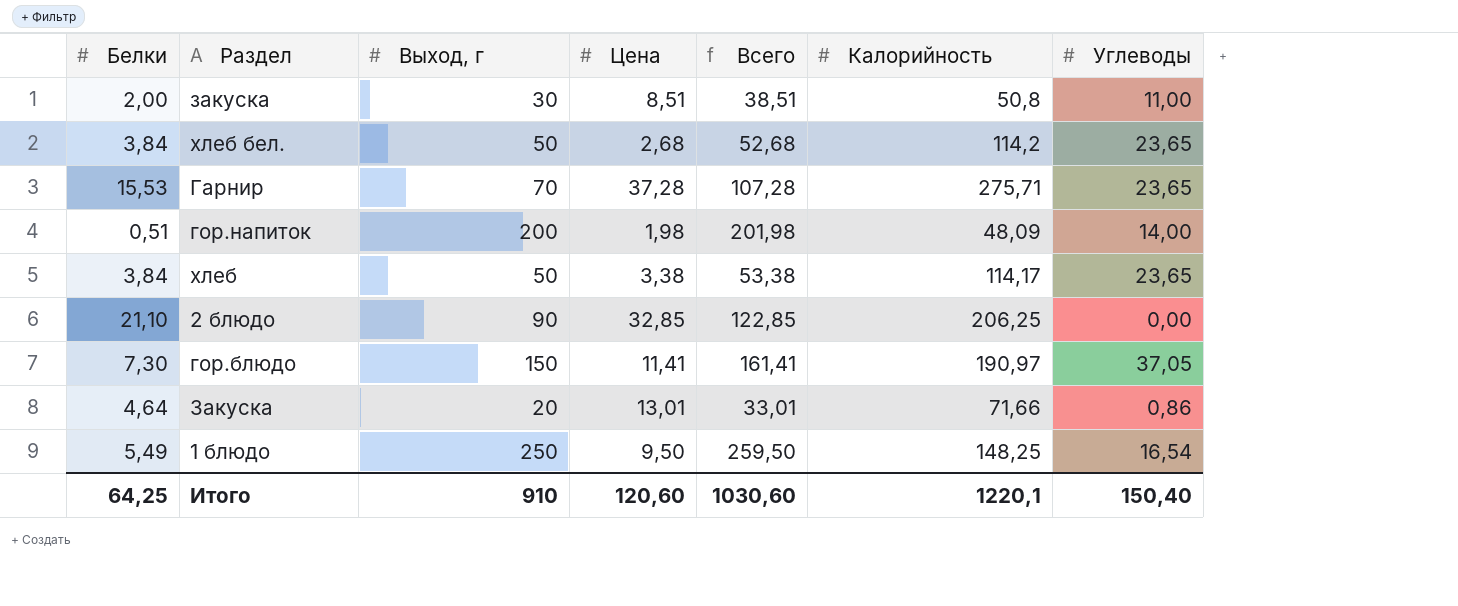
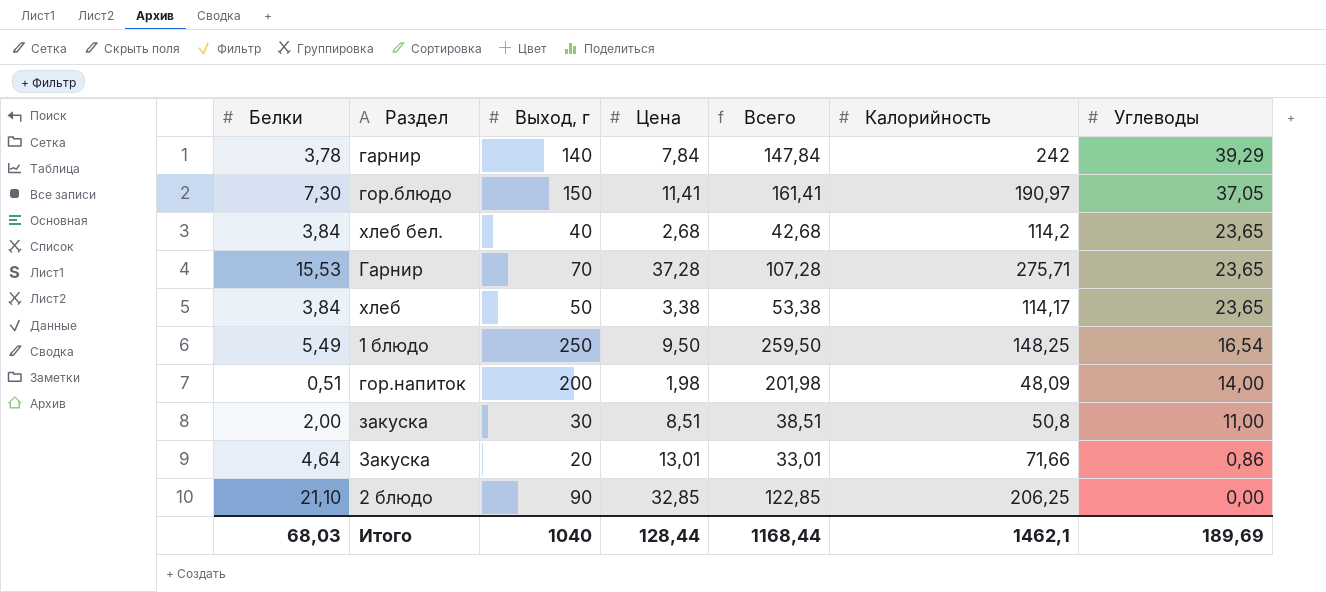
row order: none -> Углеводы descending
row гарнир: none -> 3,78 | 140 | 7,84 | 147,84 | 242 | 39,29
хлеб бел. | Выход, г: 50 -> 40
хлеб бел. | Всего: 52,68 -> 42,68
Итого | Белки: 64,25 -> 68,03
Итого | Выход, г: 910 -> 1040
Итого | Цена: 120,60 -> 128,44
Итого | Всего: 1030,60 -> 1168,44
Итого | Калорийность: 1220,1 -> 1462,1
Итого | Углеводы: 150,40 -> 189,69

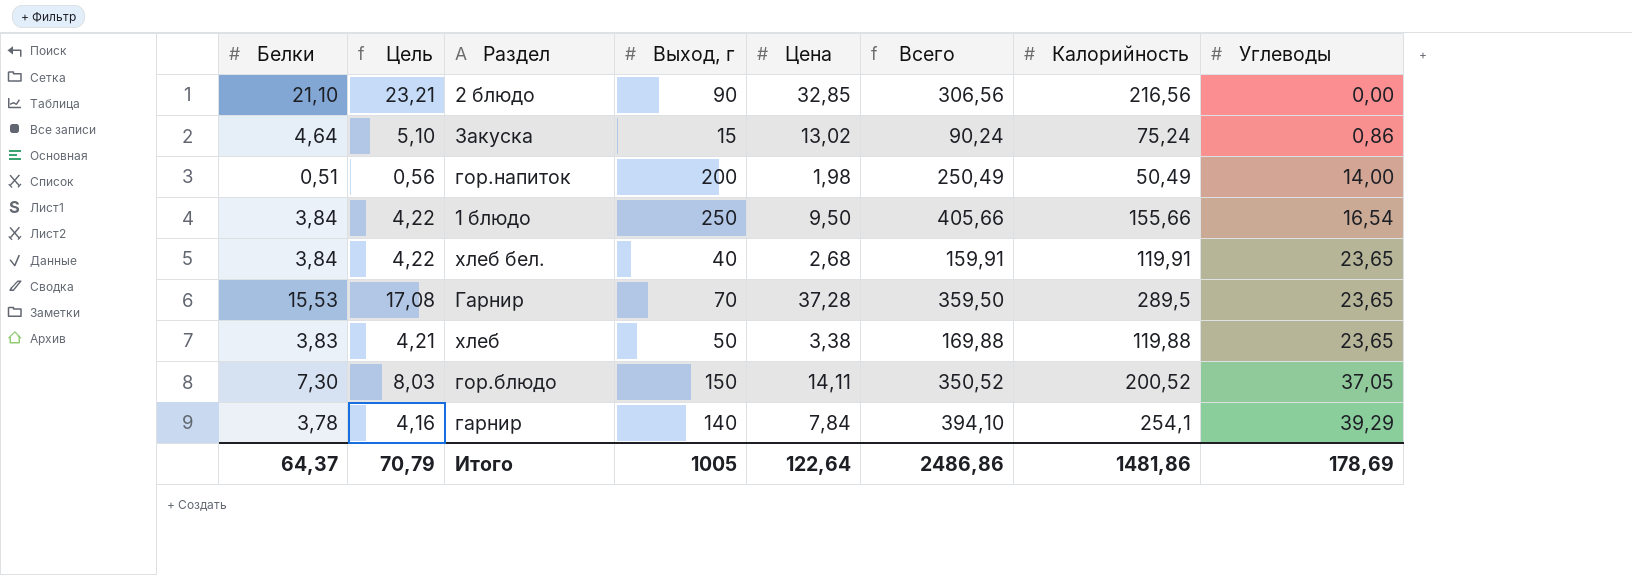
row order: Углеводы descending -> Углеводы ascending
column Цель | formula: none -> [Белки] * 1,1
column Всего | formula: [Выход, г] + [Цена] -> [Выход, г] + [Калорийность]
row закуска: 2,00 | 30 | 8,51 | 38,51 | 50,8 | 11,00 -> none
2 блюдо | Калорийность: 206,25 -> 216,56
Закуска | Выход, г: 20 -> 15
Закуска | Цена: 13,01 -> 13,02
Закуска | Калорийность: 71,66 -> 75,24
гор.напиток | Калорийность: 48,09 -> 50,49
1 блюдо | Белки: 5,49 -> 3,84
1 блюдо | Калорийность: 148,25 -> 155,66
хлеб бел. | Калорийность: 114,2 -> 119,91
Гарнир | Калорийность: 275,71 -> 289,5
хлеб | Белки: 3,84 -> 3,83
хлеб | Калорийность: 114,17 -> 119,88
гор.блюдо | Цена: 11,41 -> 14,11
гор.блюдо | Калорийность: 190,97 -> 200,52
гарнир | Калорийность: 242 -> 254,1
Итого | Белки: 68,03 -> 64,37
Итого | Выход, г: 1040 -> 1005
Итого | Цена: 128,44 -> 122,64
Итого | Всего: 1168,44 -> 2486,86
Итого | Калорийность: 1462,1 -> 1481,86
Итого | Углеводы: 189,69 -> 178,69

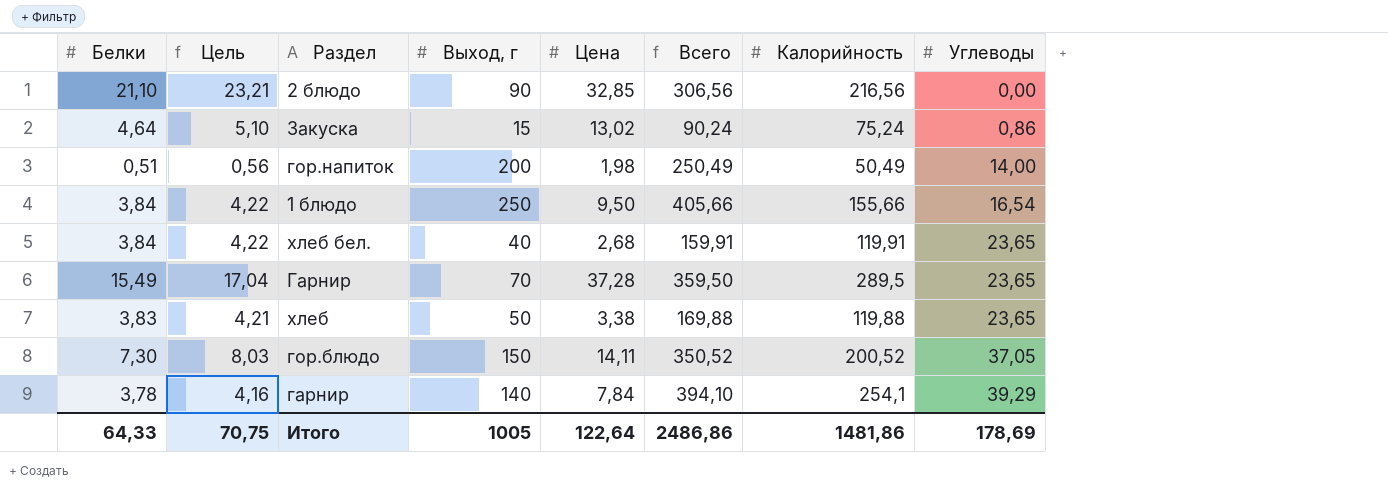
Гарнир | Белки: 15,53 -> 15,49
Гарнир | Цель: 17,08 -> 17,04
Итого | Белки: 64,37 -> 64,33
Итого | Цель: 70,79 -> 70,75

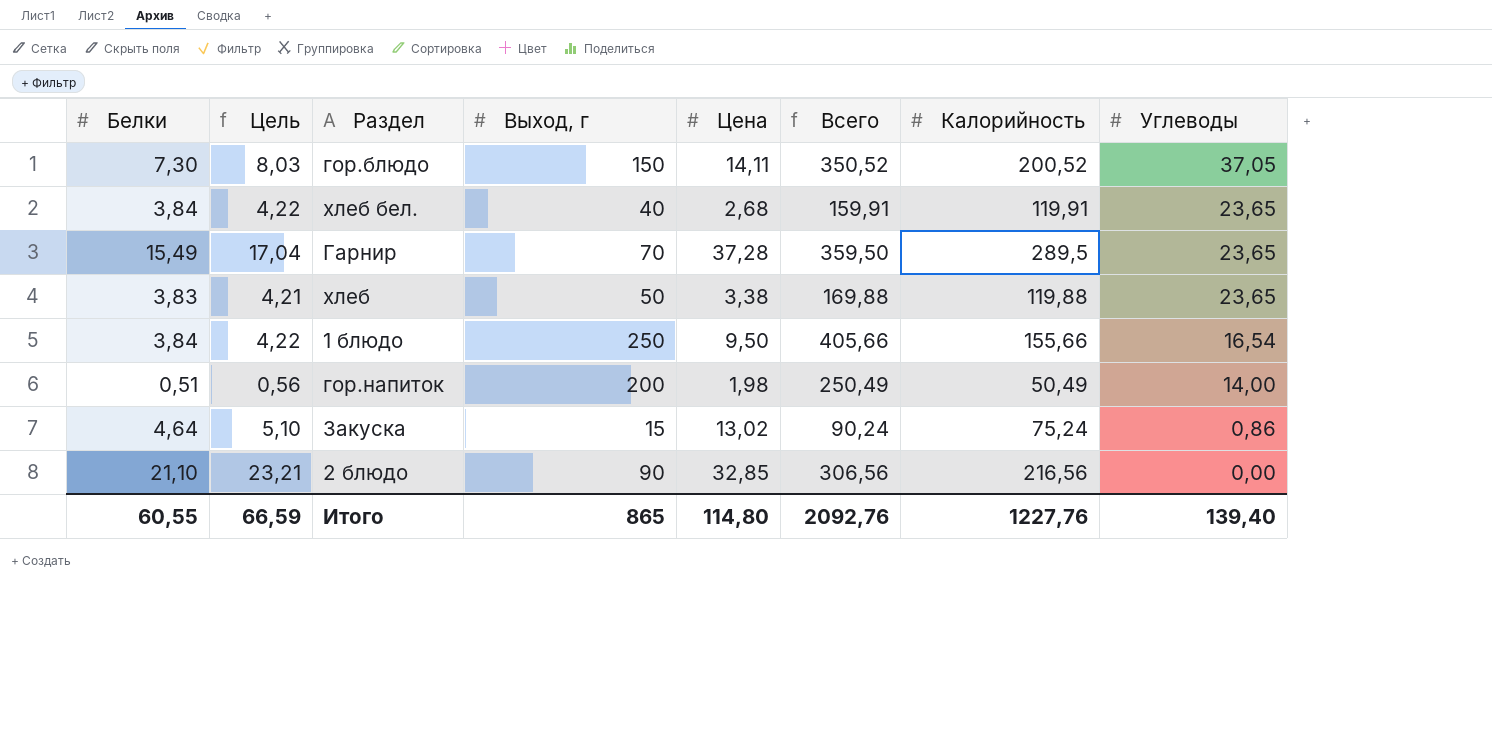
row order: Углеводы ascending -> Углеводы descending
row гарнир: 3,78 | 4,16 | 140 | 7,84 | 394,10 | 254,1 | 39,29 -> none
Итого | Белки: 64,33 -> 60,55
Итого | Цель: 70,75 -> 66,59
Итого | Выход, г: 1005 -> 865
Итого | Цена: 122,64 -> 114,80
Итого | Всего: 2486,86 -> 2092,76
Итого | Калорийность: 1481,86 -> 1227,76
Итого | Углеводы: 178,69 -> 139,40

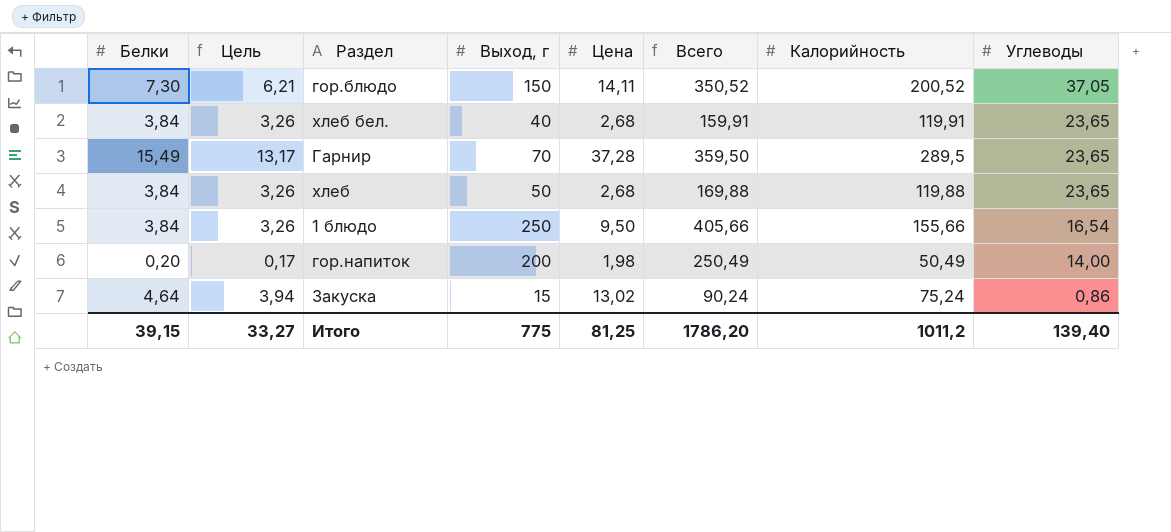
column Цель | formula: [Белки] * 1,1 -> [Белки] * 0,85
row 2 блюдо: 21,10 | 23,21 | 90 | 32,85 | 306,56 | 216,56 | 0,00 -> none
хлеб | Белки: 3,83 -> 3,84
хлеб | Цена: 3,38 -> 2,68
гор.напиток | Белки: 0,51 -> 0,20
Итого | Белки: 60,55 -> 39,15
Итого | Цель: 66,59 -> 33,27
Итого | Выход, г: 865 -> 775
Итого | Цена: 114,80 -> 81,25
Итого | Всего: 2092,76 -> 1786,20
Итого | Калорийность: 1227,76 -> 1011,2

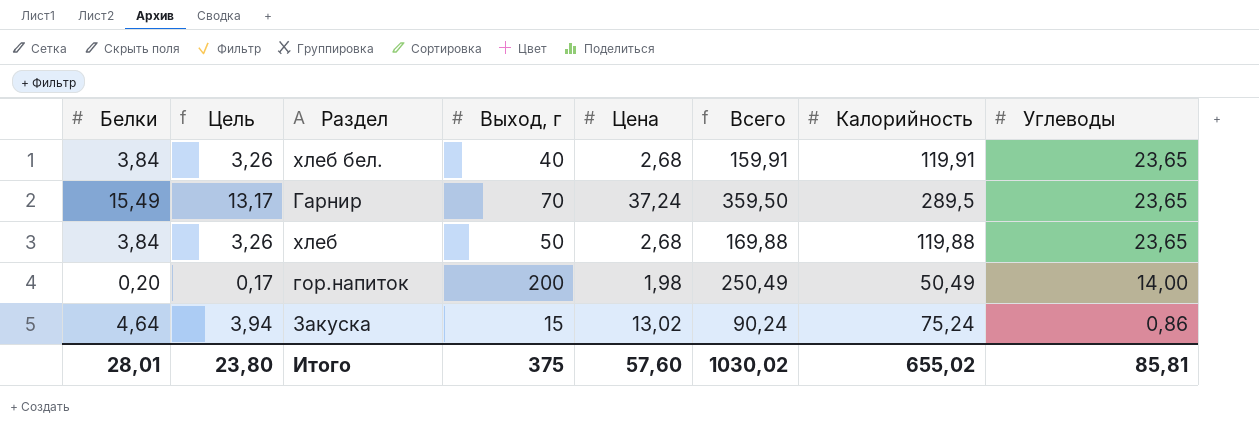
row гор.блюдо: 7,30 | 6,21 | 150 | 14,11 | 350,52 | 200,52 | 37,05 -> none
row 1 блюдо: 3,84 | 3,26 | 250 | 9,50 | 405,66 | 155,66 | 16,54 -> none
Гарнир | Цена: 37,28 -> 37,24
Итого | Белки: 39,15 -> 28,01
Итого | Цель: 33,27 -> 23,80
Итого | Выход, г: 775 -> 375
Итого | Цена: 81,25 -> 57,60
Итого | Всего: 1786,20 -> 1030,02
Итого | Калорийность: 1011,2 -> 655,02
Итого | Углеводы: 139,40 -> 85,81

